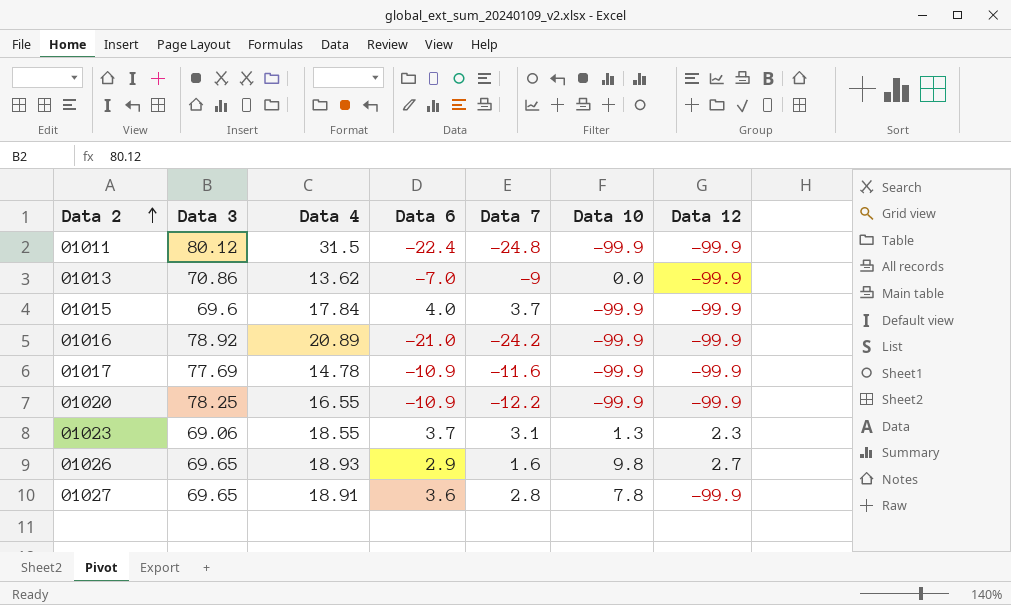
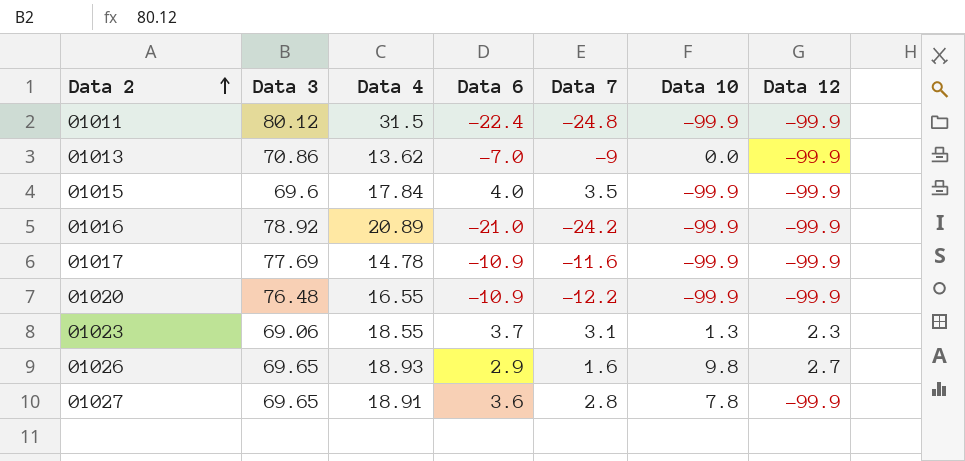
01015 | Data 7: 3.7 -> 3.5
01020 | Data 3: 78.25 -> 76.48

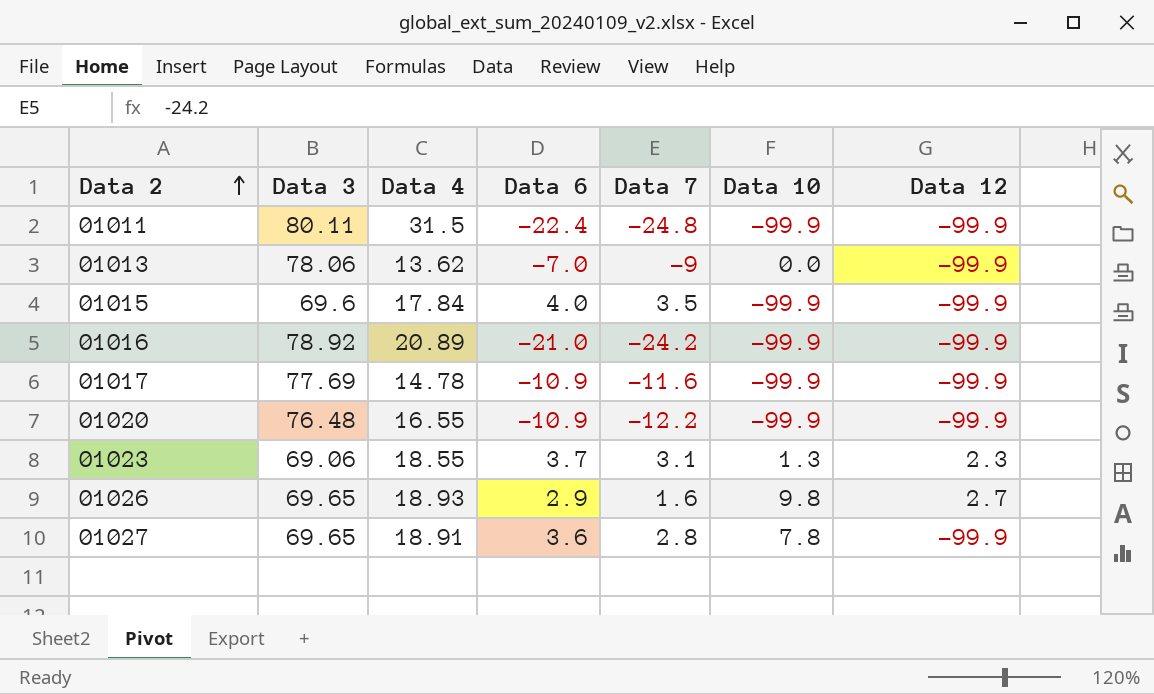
01011 | Data 3: 80.12 -> 80.11
01013 | Data 3: 70.86 -> 78.06

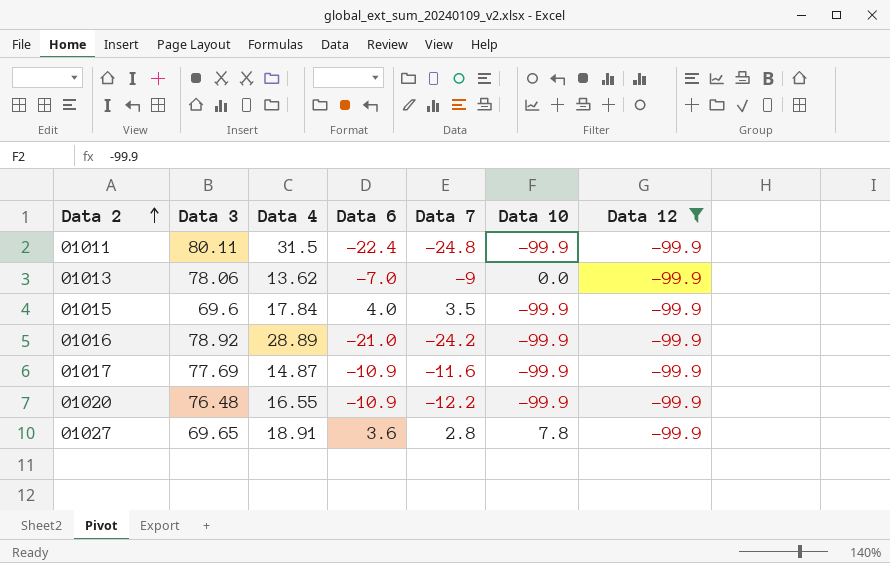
filter: none -> Data 12 = -99.9
01016 | Data 4: 20.89 -> 28.89
01017 | Data 4: 14.78 -> 14.87

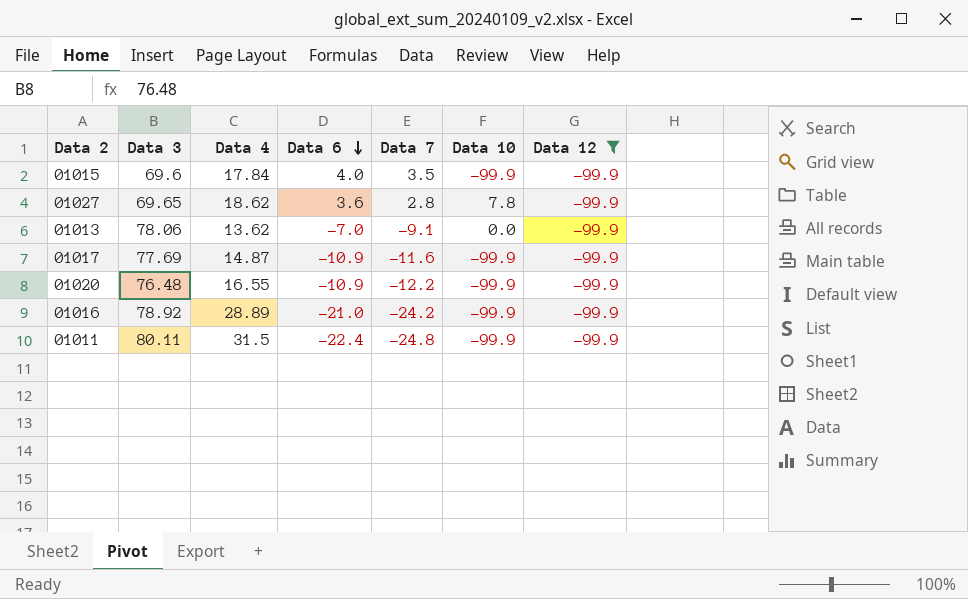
row order: Data 2 ascending -> Data 6 descending
01027 | Data 4: 18.91 -> 18.62
01013 | Data 7: -9 -> -9.1

